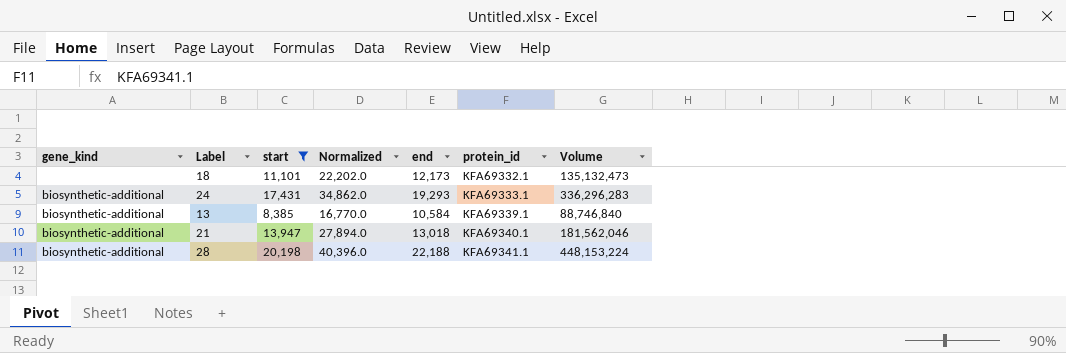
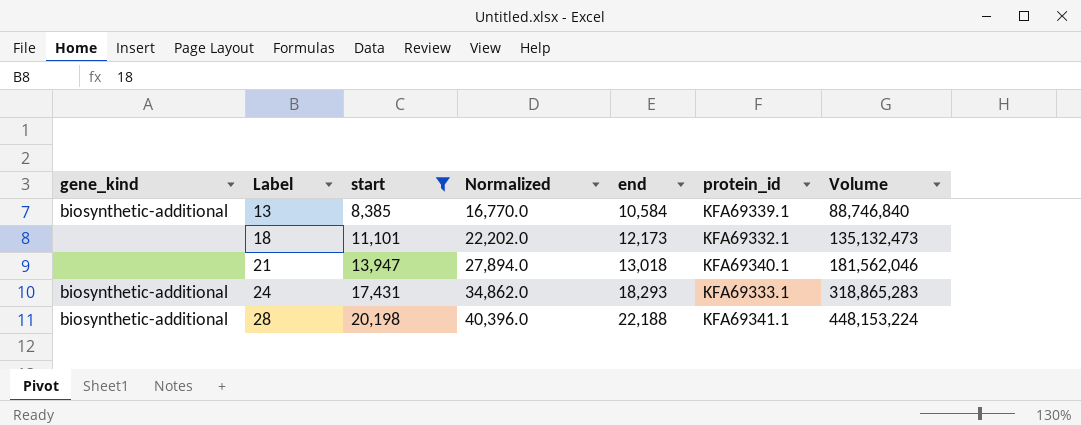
row order: protein_id ascending -> Label ascending
21 | gene_kind: biosynthetic-additional -> none
24 | end: 19,293 -> 18,293
24 | Volume: 336,296,283 -> 318,865,283

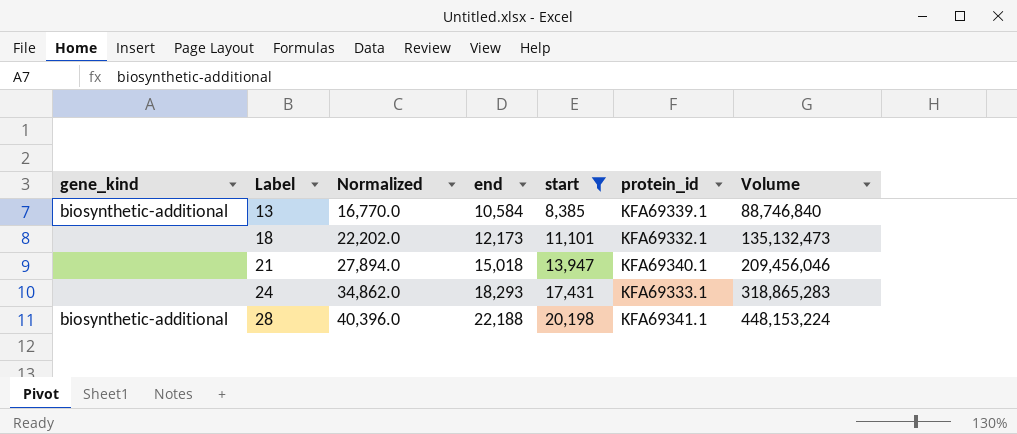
column start | position: 3 -> 5
21 | end: 13,018 -> 15,018
21 | Volume: 181,562,046 -> 209,456,046
24 | gene_kind: biosynthetic-additional -> none

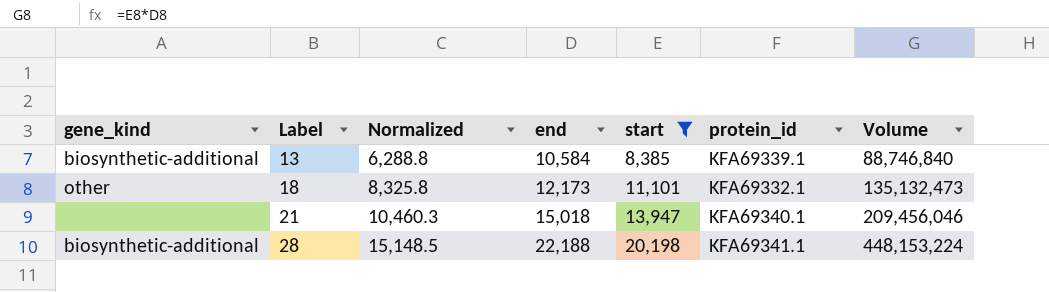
column Normalized | formula: [start] * 2 -> [start] * 0.75
row 24: none | 34,862.0 | 18,293 | 17,431 | KFA69333.1 | 318,865,283 -> none
18 | gene_kind: none -> other

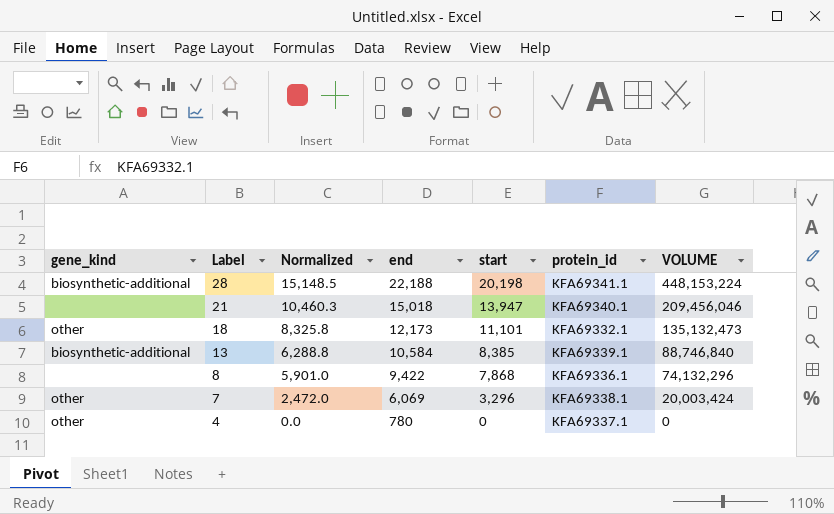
filter: start >= 8,385 -> none
row order: Label ascending -> Label descending
column name: Volume -> VOLUME

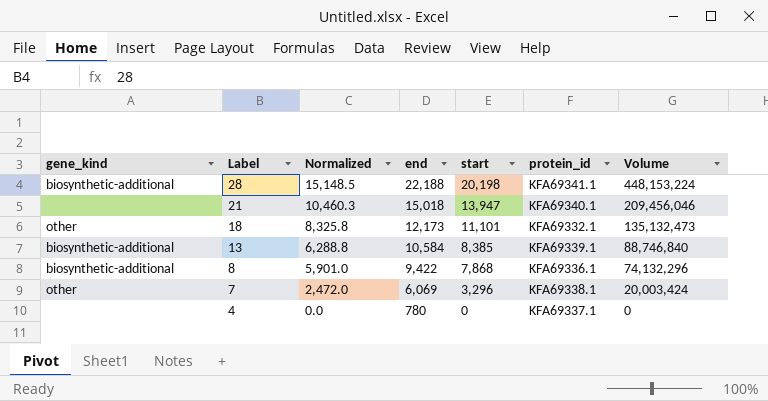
column name: VOLUME -> Volume
8 | gene_kind: none -> biosynthetic-additional
4 | gene_kind: other -> none

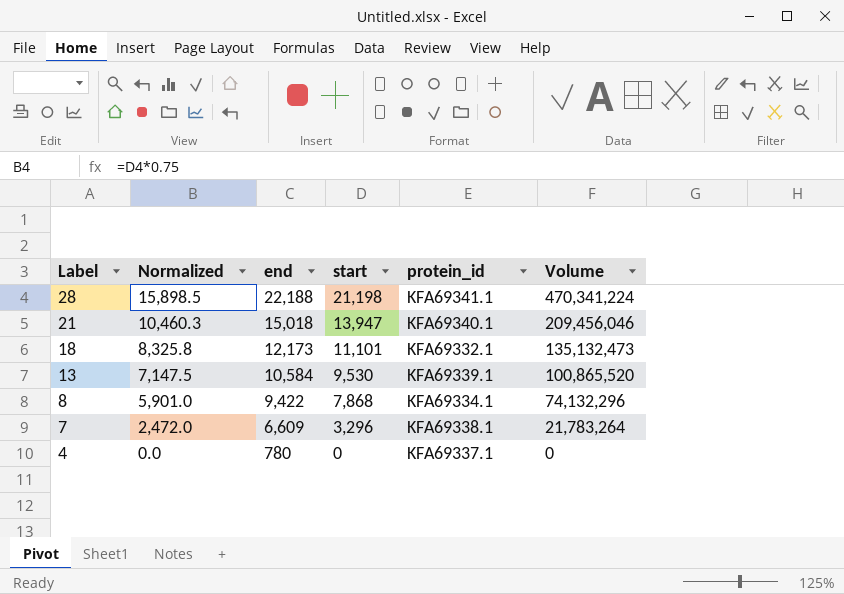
column gene_kind | position: 1 -> none
28 | Normalized: 15,148.5 -> 15,898.5
28 | start: 20,198 -> 21,198
28 | Volume: 448,153,224 -> 470,341,224
13 | Normalized: 6,288.8 -> 7,147.5
13 | start: 8,385 -> 9,530
13 | Volume: 88,746,840 -> 100,865,520
8 | protein_id: KFA69336.1 -> KFA69334.1
7 | end: 6,069 -> 6,609
7 | Volume: 20,003,424 -> 21,783,264

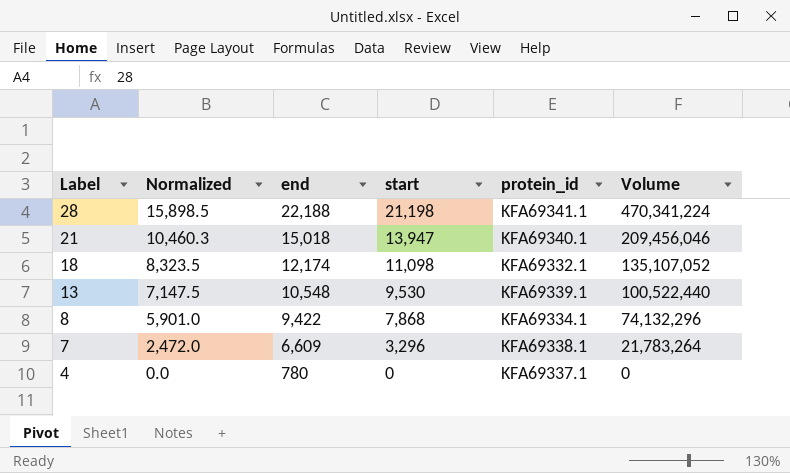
18 | Normalized: 8,325.8 -> 8,323.5
18 | end: 12,173 -> 12,174
18 | start: 11,101 -> 11,098
18 | Volume: 135,132,473 -> 135,107,052
13 | end: 10,584 -> 10,548
13 | Volume: 100,865,520 -> 100,522,440

